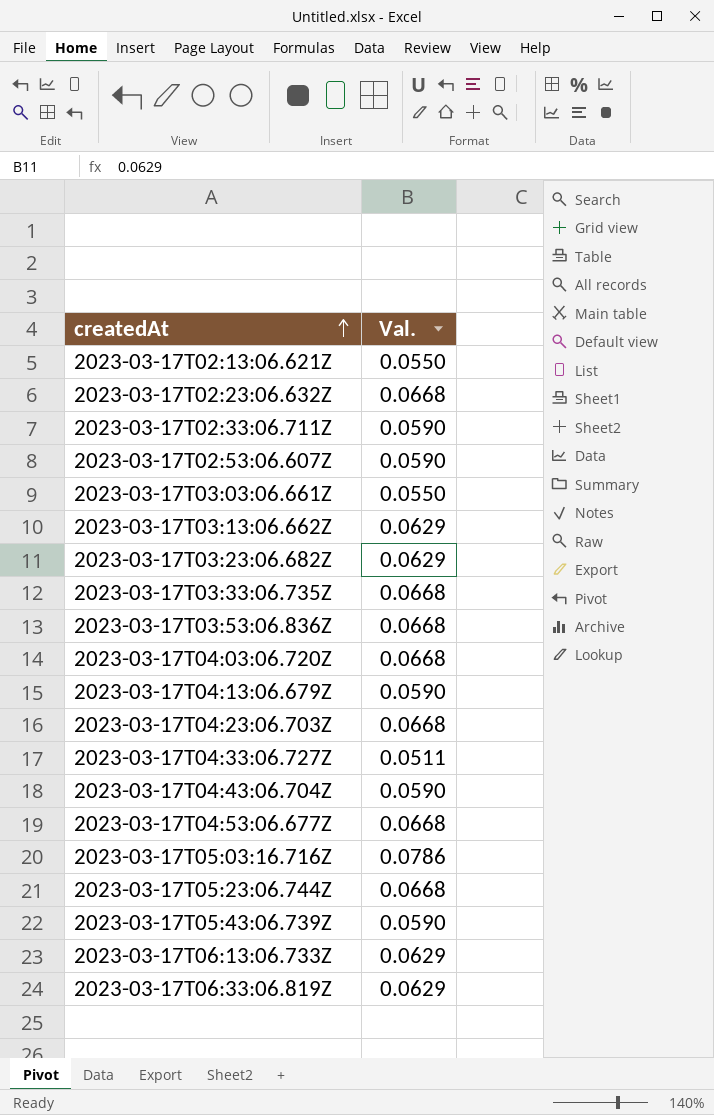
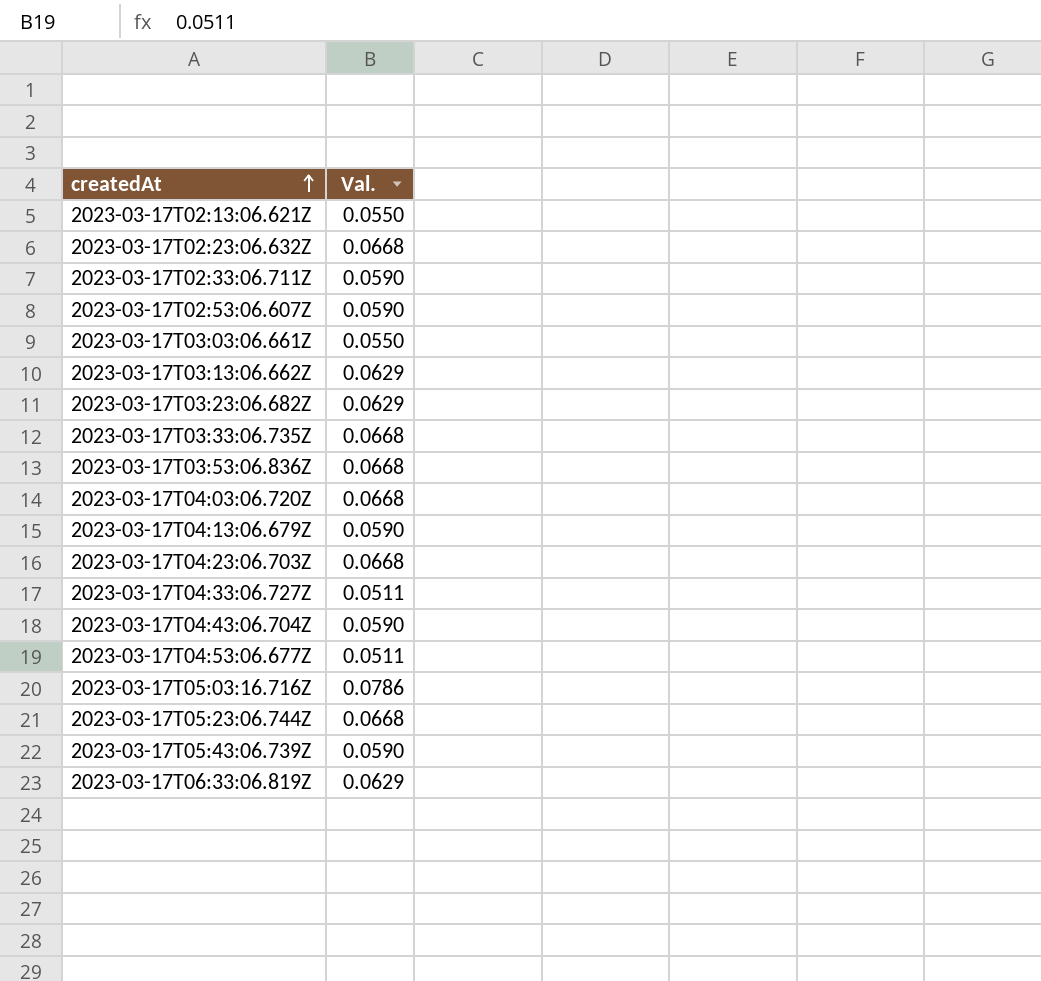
row 2023-03-17T06:13:06.733Z: 0.0629 -> none
2023-03-17T04:53:06.677Z | Val.: 0.0668 -> 0.0511

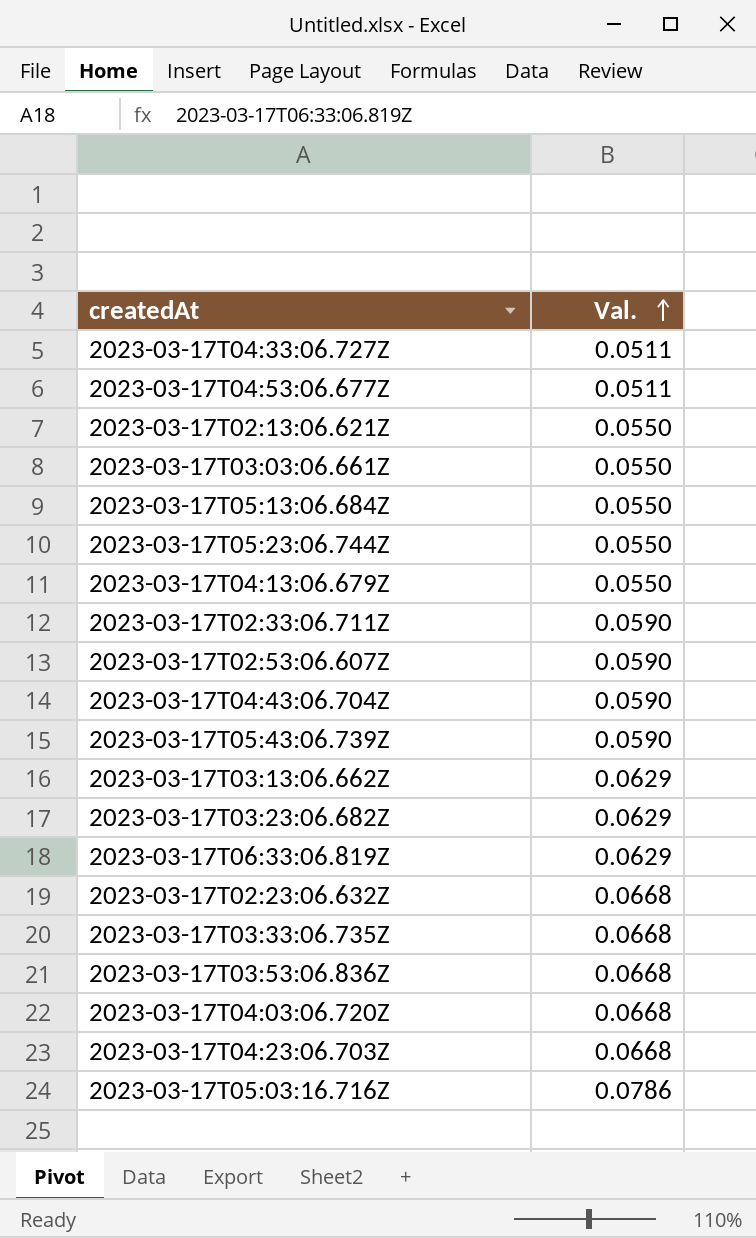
row order: createdAt ascending -> Val. ascending
row 2023-03-17T05:13:06.684Z: none -> 0.0550
2023-03-17T05:23:06.744Z | Val.: 0.0668 -> 0.0550
2023-03-17T04:13:06.679Z | Val.: 0.0590 -> 0.0550

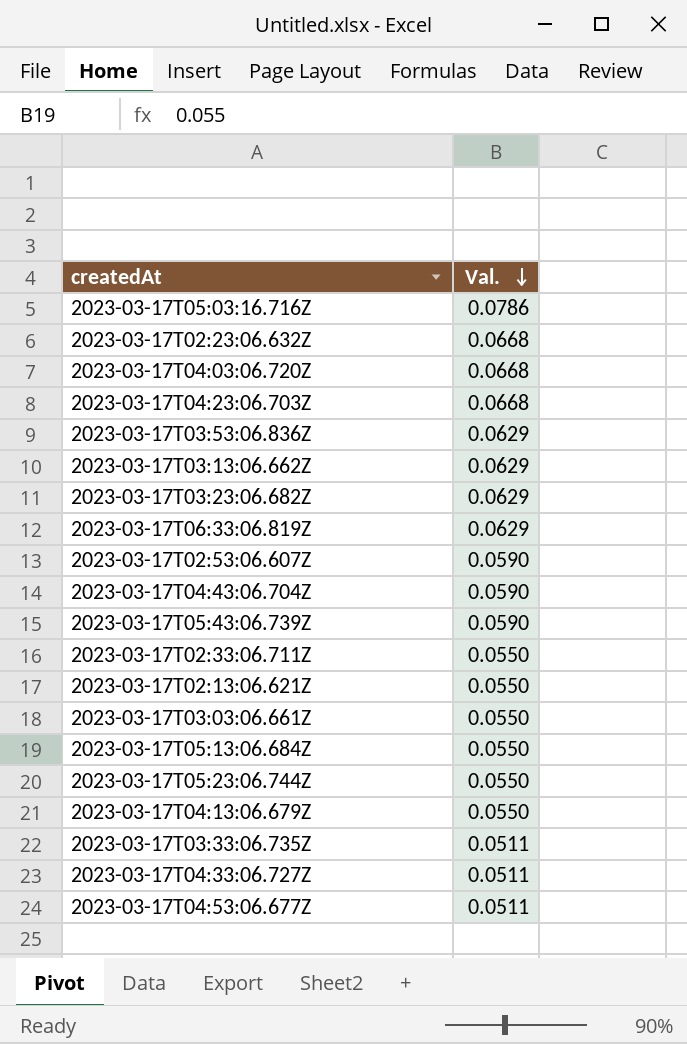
row order: Val. ascending -> Val. descending
2023-03-17T03:53:06.836Z | Val.: 0.0668 -> 0.0629
2023-03-17T02:33:06.711Z | Val.: 0.0590 -> 0.0550
2023-03-17T03:33:06.735Z | Val.: 0.0668 -> 0.0511

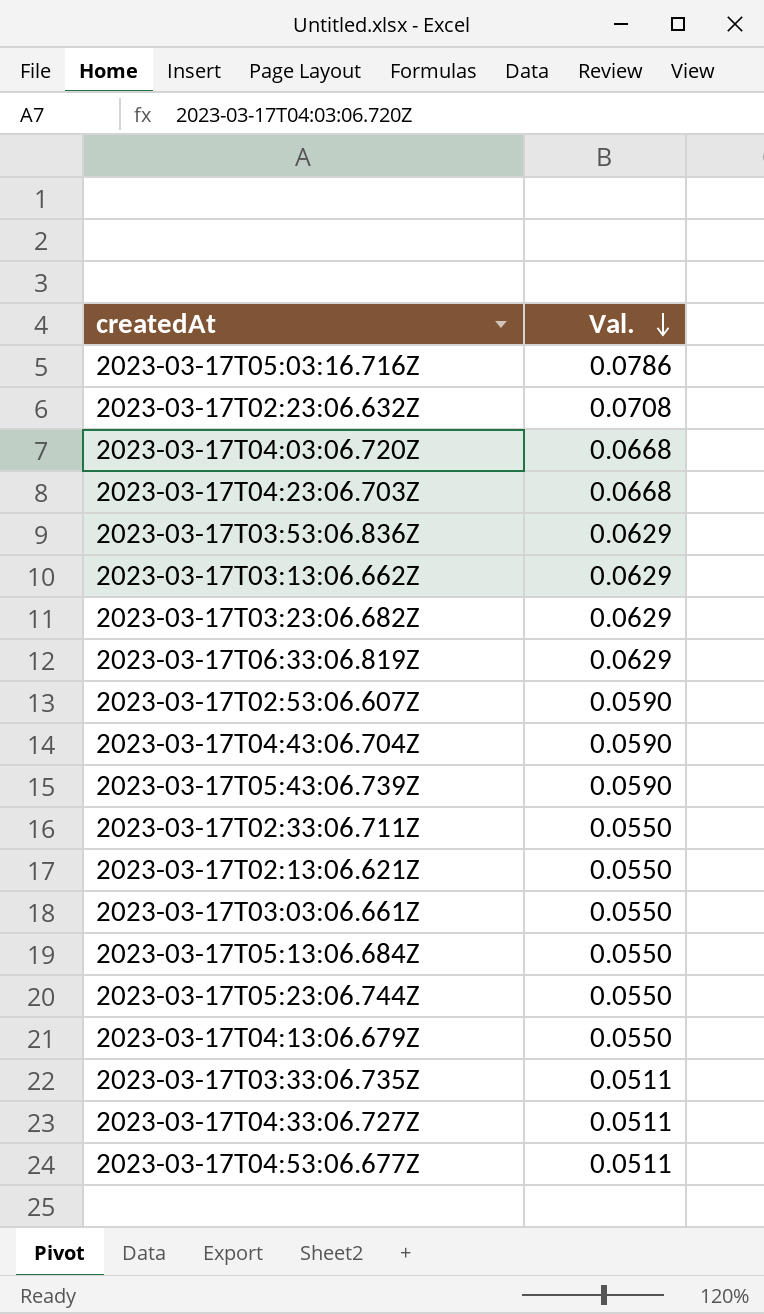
2023-03-17T02:23:06.632Z | Val.: 0.0668 -> 0.0708

